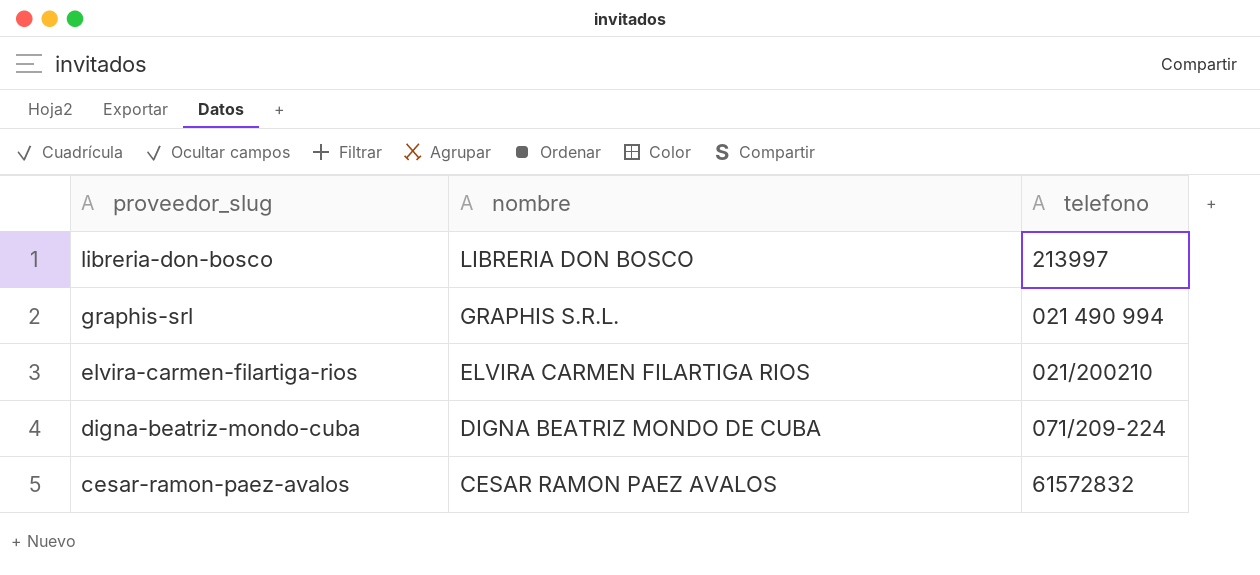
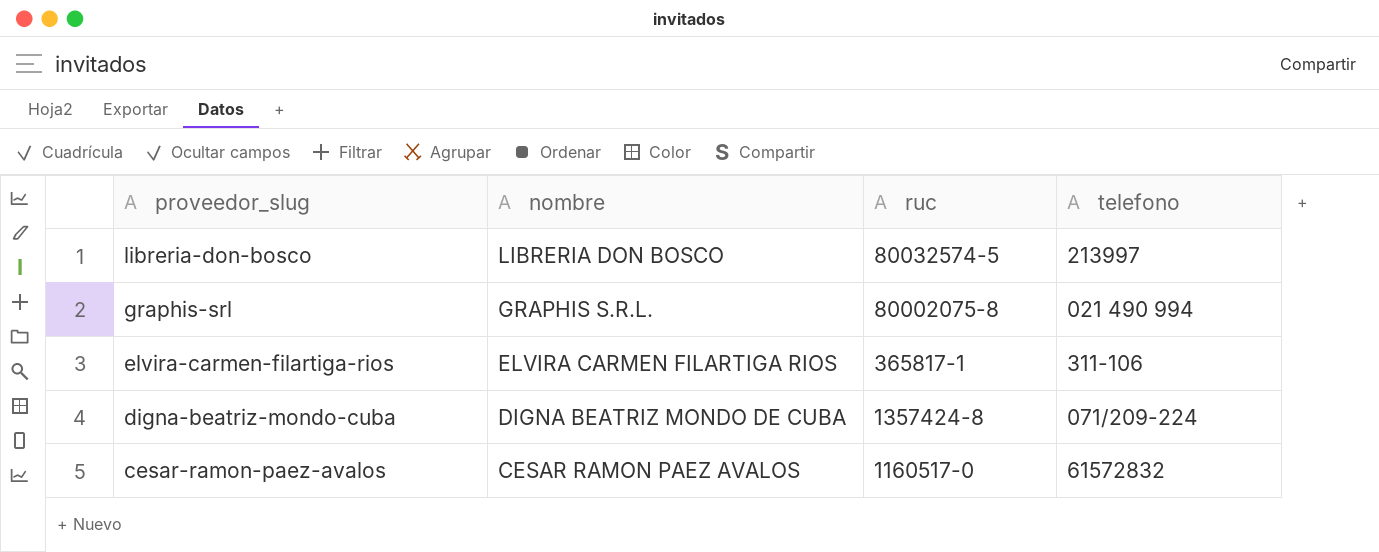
column ruc | position: none -> 3
elvira-carmen-filartiga-rios | telefono: 021/200210 -> 311-106

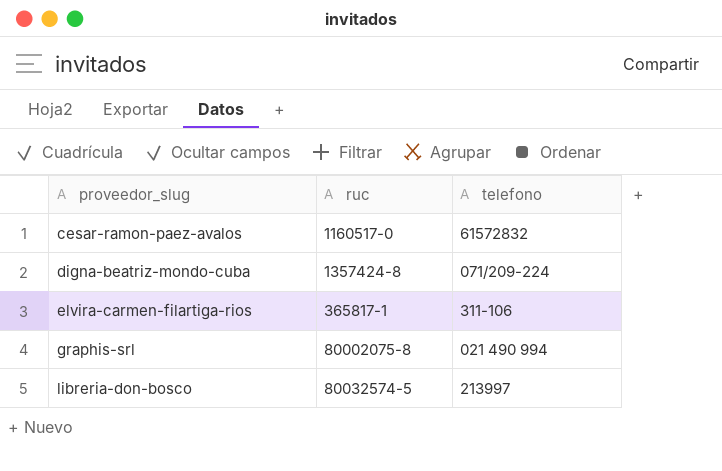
row order: proveedor_slug descending -> proveedor_slug ascending
column nombre | position: 2 -> none

